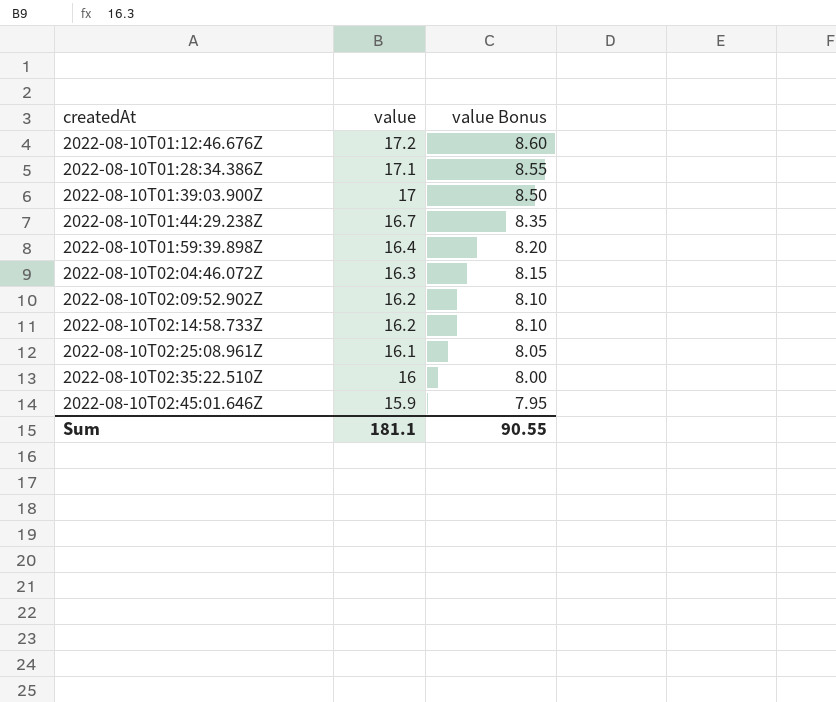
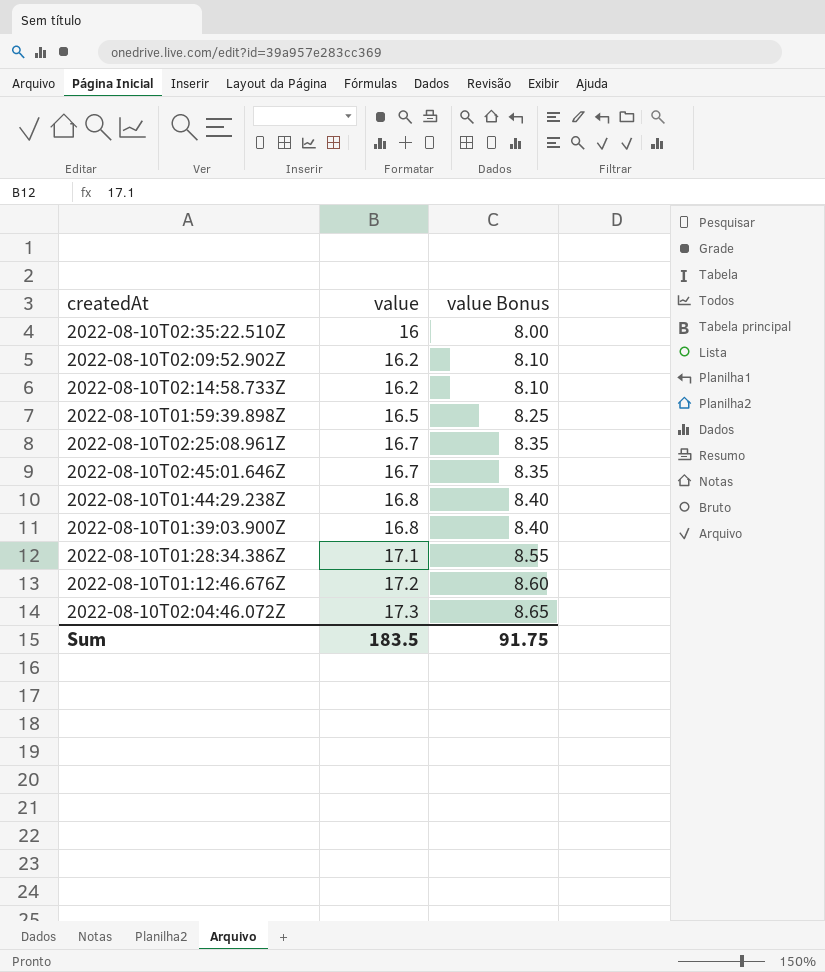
row order: createdAt ascending -> value ascending
2022-08-10T01:59:39.898Z | value: 16.4 -> 16.5
2022-08-10T01:59:39.898Z | value Bonus: 8.20 -> 8.25
2022-08-10T02:25:08.961Z | value: 16.1 -> 16.7
2022-08-10T02:25:08.961Z | value Bonus: 8.05 -> 8.35
2022-08-10T02:45:01.646Z | value: 15.9 -> 16.7
2022-08-10T02:45:01.646Z | value Bonus: 7.95 -> 8.35
2022-08-10T01:44:29.238Z | value: 16.7 -> 16.8
2022-08-10T01:44:29.238Z | value Bonus: 8.35 -> 8.40
2022-08-10T01:39:03.900Z | value: 17 -> 16.8
2022-08-10T01:39:03.900Z | value Bonus: 8.50 -> 8.40
2022-08-10T02:04:46.072Z | value: 16.3 -> 17.3
2022-08-10T02:04:46.072Z | value Bonus: 8.15 -> 8.65
Sum | value: 181.1 -> 183.5
Sum | value Bonus: 90.55 -> 91.75

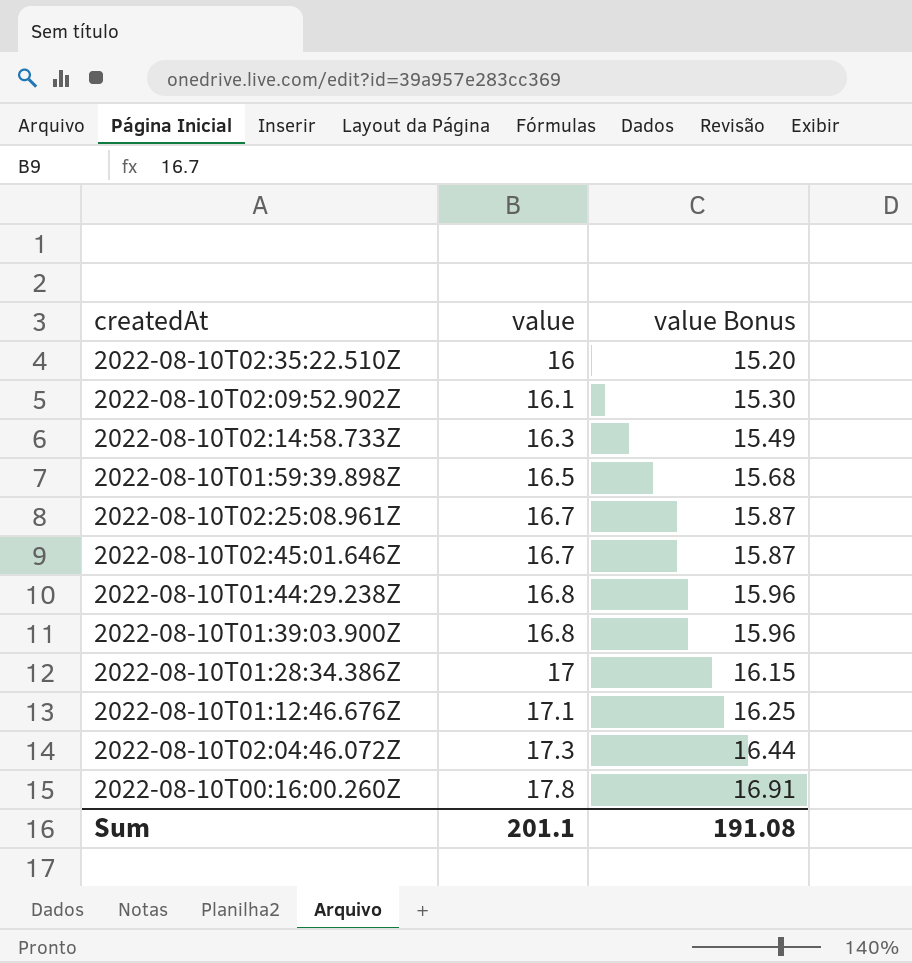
column value Bonus | formula: [value] * 0.5 -> [value] * 0.95
2022-08-10T02:09:52.902Z | value: 16.2 -> 16.1
2022-08-10T02:14:58.733Z | value: 16.2 -> 16.3
2022-08-10T01:28:34.386Z | value: 17.1 -> 17
2022-08-10T01:12:46.676Z | value: 17.2 -> 17.1
row 2022-08-10T00:16:00.260Z: none -> 17.8 | 16.91
Sum | value: 183.5 -> 201.1
Sum | value Bonus: 91.75 -> 191.08

